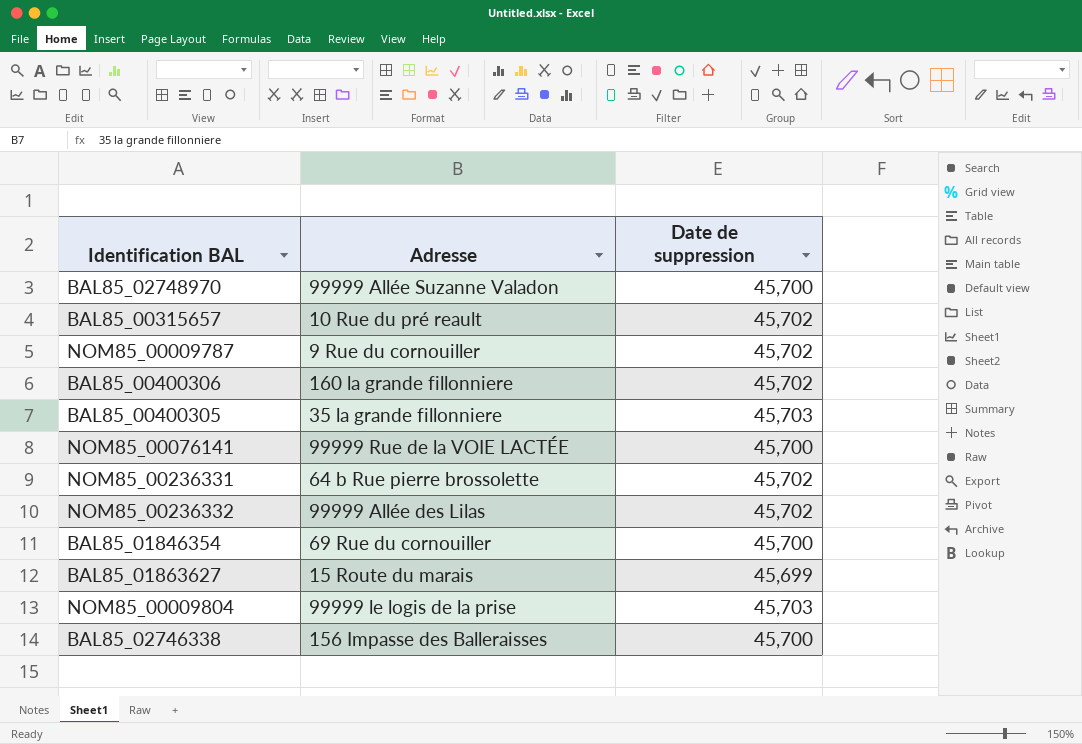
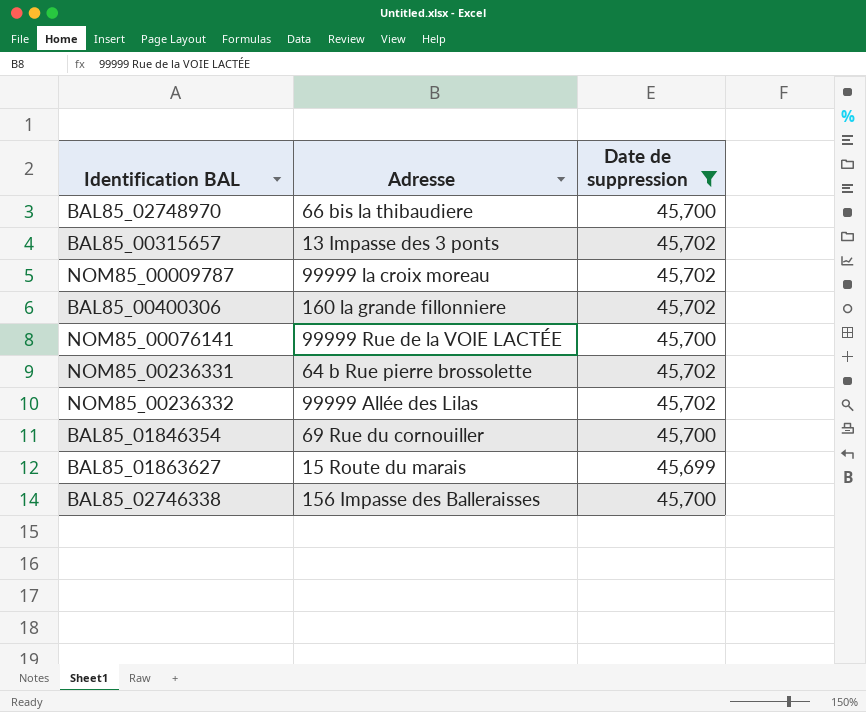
filter: none -> Date de suppression != 45,703
BAL85_02748970 | Adresse: 99999 Allée Suzanne Valadon -> 66 bis la thibaudiere
BAL85_00315657 | Adresse: 10 Rue du pré reault -> 13 Impasse des 3 ponts
NOM85_00009787 | Adresse: 9 Rue du cornouiller -> 99999 la croix moreau

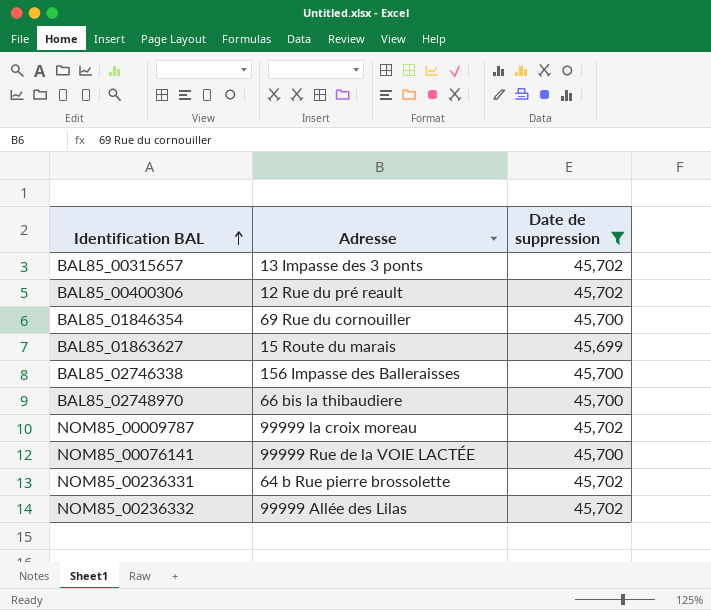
row order: none -> Identification BAL ascending
BAL85_00400306 | Adresse: 160 la grande fillonniere -> 12 Rue du pré reault

